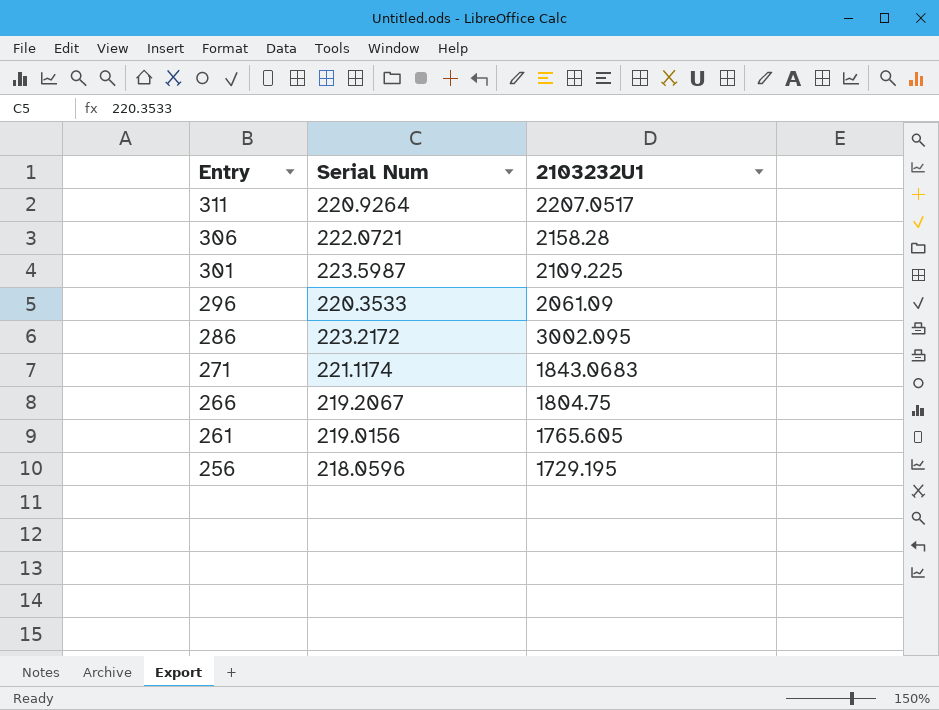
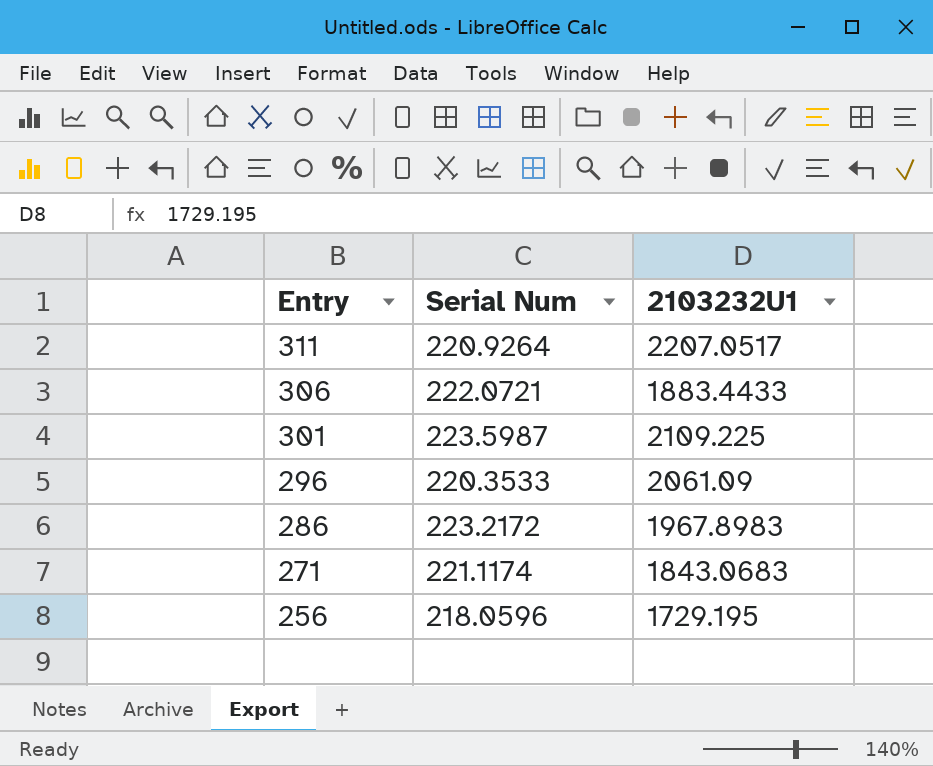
row 266: 219.2067 | 1804.75 -> none
row 261: 219.0156 | 1765.605 -> none
306 | 2103232U1: 2158.28 -> 1883.4433
286 | 2103232U1: 3002.095 -> 1967.8983

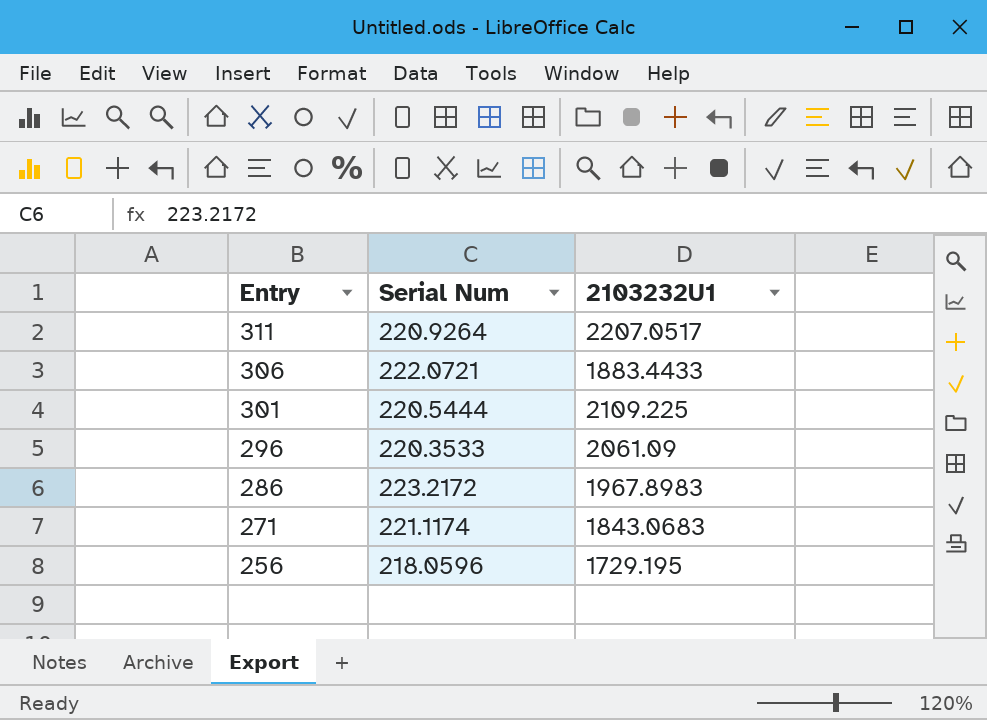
301 | Serial Num: 223.5987 -> 220.5444

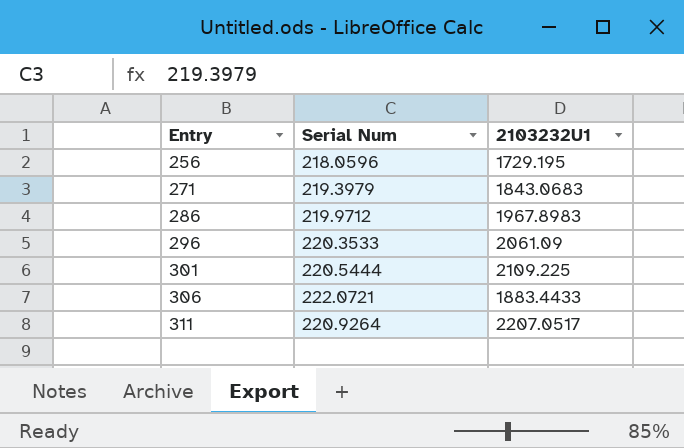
row order: Entry descending -> Entry ascending
271 | Serial Num: 221.1174 -> 219.3979
286 | Serial Num: 223.2172 -> 219.9712

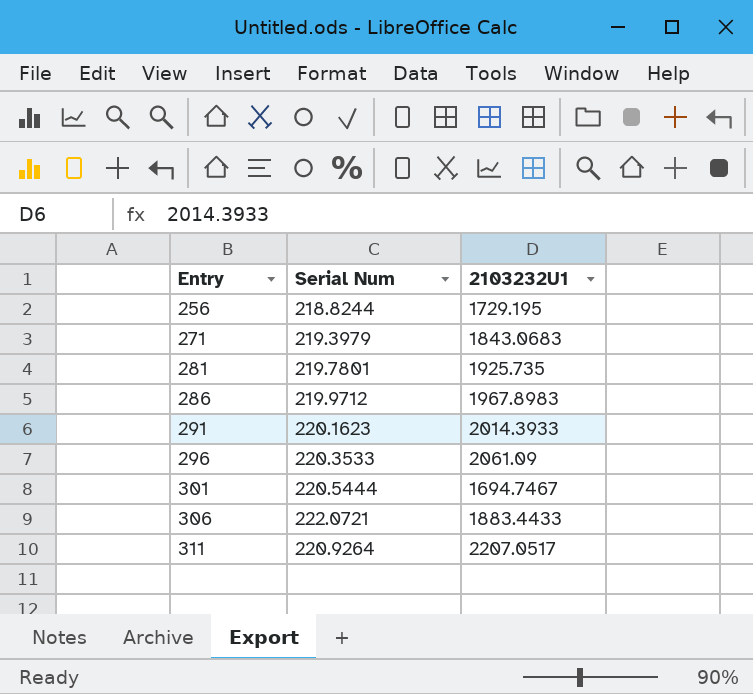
256 | Serial Num: 218.0596 -> 218.8244
row 281: none -> 219.7801 | 1925.735
row 291: none -> 220.1623 | 2014.3933
301 | 2103232U1: 2109.225 -> 1694.7467

